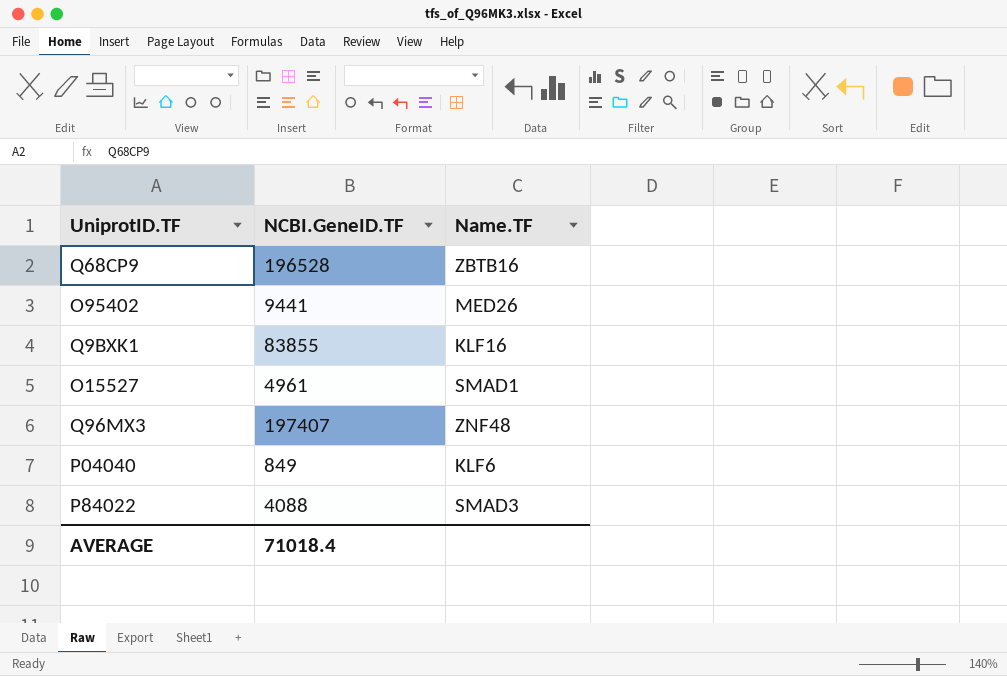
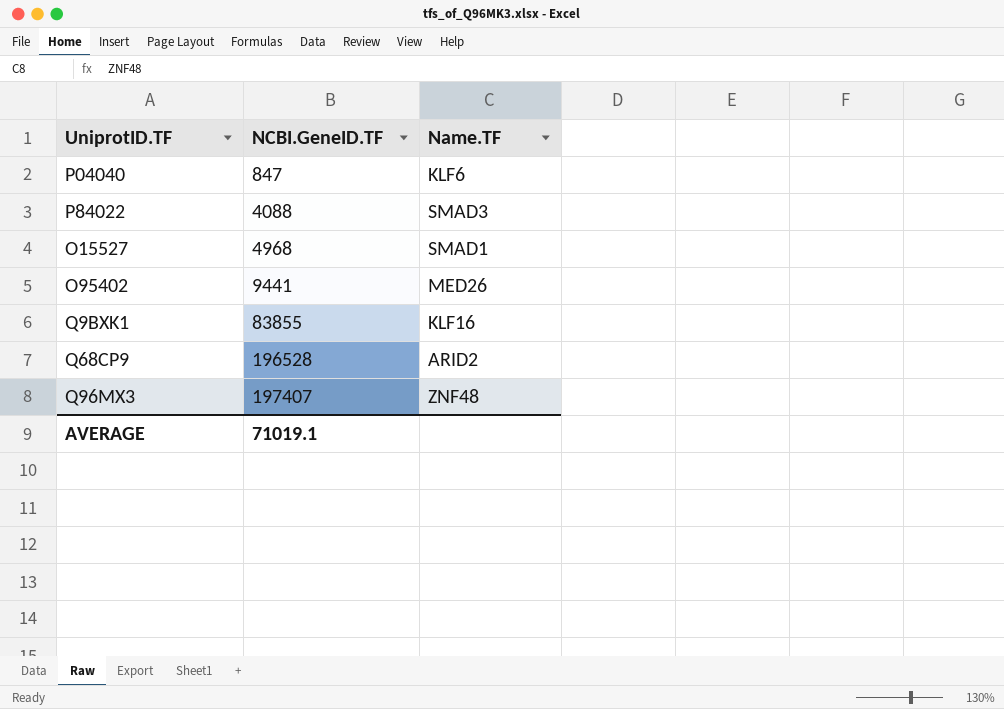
row order: none -> NCBI.GeneID.TF ascending
P04040 | NCBI.GeneID.TF: 849 -> 847
O15527 | NCBI.GeneID.TF: 4961 -> 4968
Q68CP9 | Name.TF: ZBTB16 -> ARID2
AVERAGE | NCBI.GeneID.TF: 71018.4 -> 71019.1

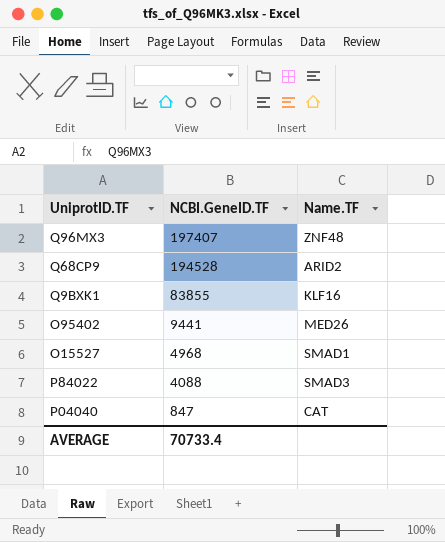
row order: NCBI.GeneID.TF ascending -> NCBI.GeneID.TF descending
Q68CP9 | NCBI.GeneID.TF: 196528 -> 194528
P04040 | Name.TF: KLF6 -> CAT
AVERAGE | NCBI.GeneID.TF: 71019.1 -> 70733.4

